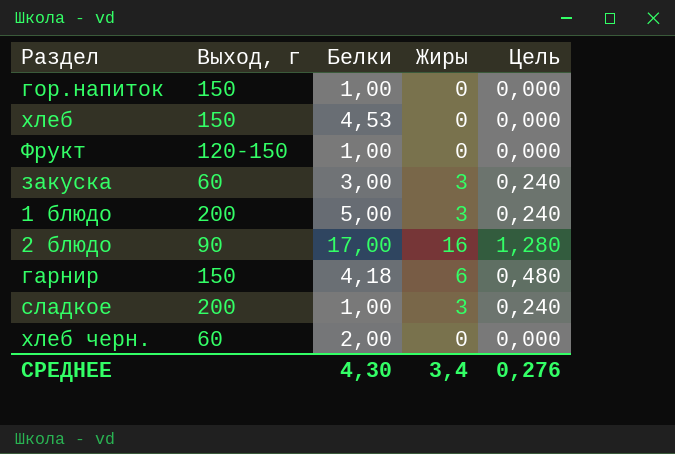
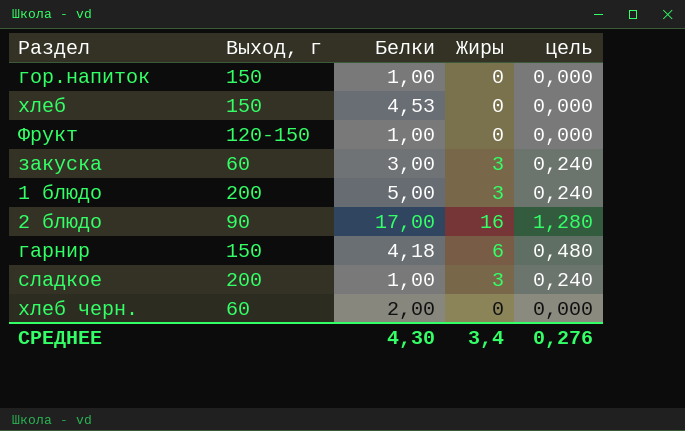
column name: Цель -> цель

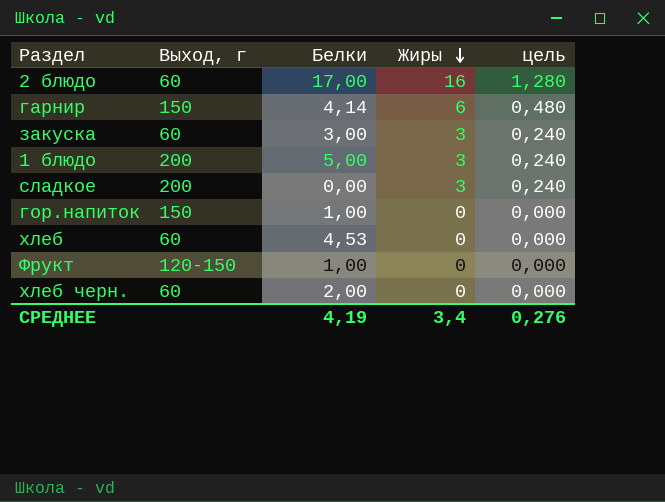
row order: none -> Жиры descending
2 блюдо | Выход, г: 90 -> 60
гарнир | Белки: 4,18 -> 4,14
сладкое | Белки: 1,00 -> 0,00
хлеб | Выход, г: 150 -> 60
СРЕДНЕЕ | Белки: 4,30 -> 4,19

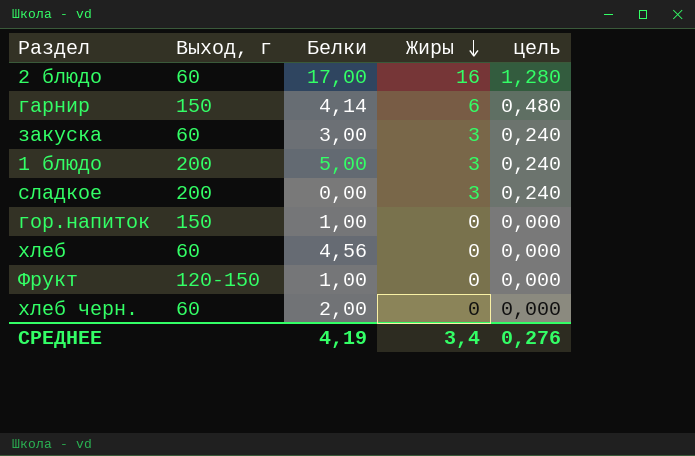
хлеб | Белки: 4,53 -> 4,56

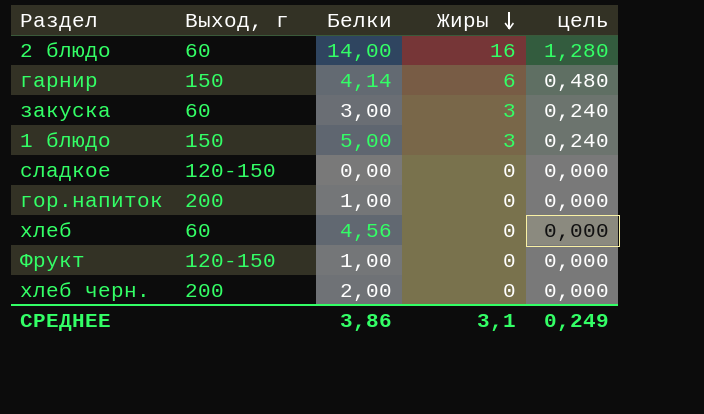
2 блюдо | Белки: 17,00 -> 14,00
1 блюдо | Выход, г: 200 -> 150
сладкое | Выход, г: 200 -> 120-150
сладкое | Жиры: 3 -> 0
сладкое | цель: 0,240 -> 0,000
гор.напиток | Выход, г: 150 -> 200
хлеб черн. | Выход, г: 60 -> 200
СРЕДНЕЕ | Белки: 4,19 -> 3,86
СРЕДНЕЕ | Жиры: 3,4 -> 3,1
СРЕДНЕЕ | цель: 0,276 -> 0,249

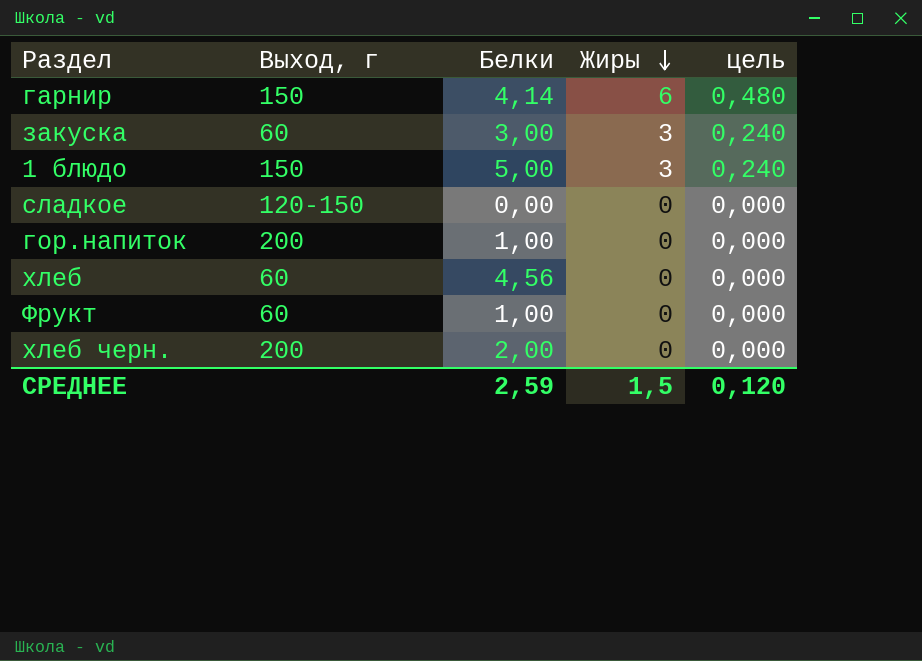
row 2 блюдо: 60 | 14,00 | 16 | 1,280 -> none
Фрукт | Выход, г: 120-150 -> 60
СРЕДНЕЕ | Белки: 3,86 -> 2,59
СРЕДНЕЕ | Жиры: 3,1 -> 1,5
СРЕДНЕЕ | цель: 0,249 -> 0,120

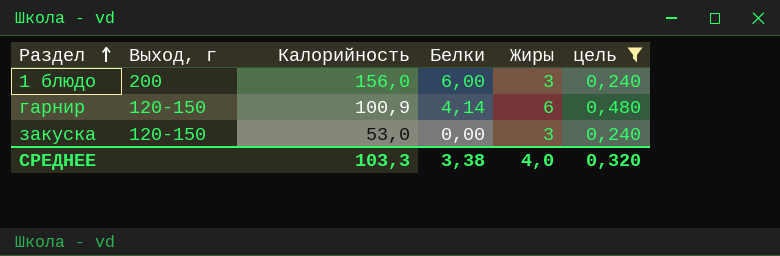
filter: none -> цель != 0,000
row order: Жиры descending -> Раздел ascending
column Калорийность | position: none -> 3
1 блюдо | Выход, г: 150 -> 200
1 блюдо | Белки: 5,00 -> 6,00
гарнир | Выход, г: 150 -> 120-150
закуска | Выход, г: 60 -> 120-150
закуска | Белки: 3,00 -> 0,00
СРЕДНЕЕ | Белки: 2,59 -> 3,38
СРЕДНЕЕ | Жиры: 1,5 -> 4,0
СРЕДНЕЕ | цель: 0,120 -> 0,320

